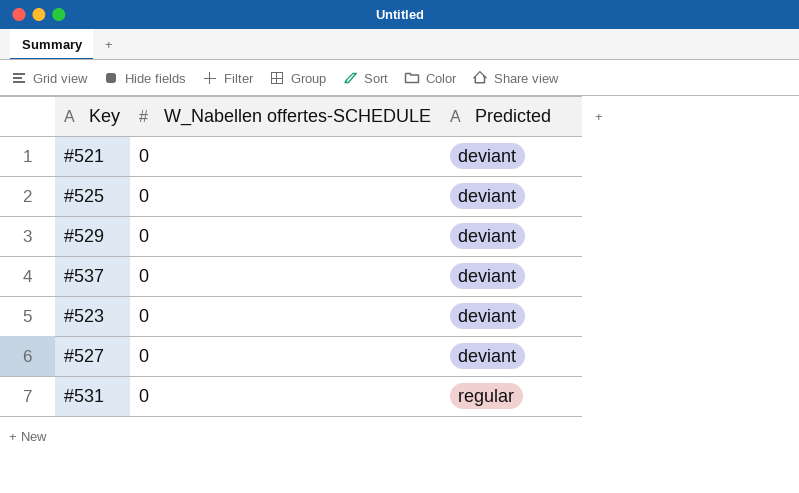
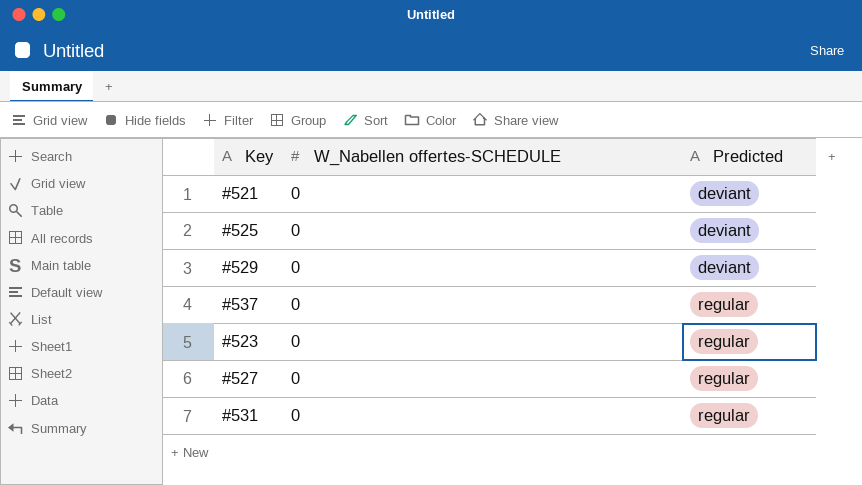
#537 | Predicted: deviant -> regular
#523 | Predicted: deviant -> regular
#527 | Predicted: deviant -> regular

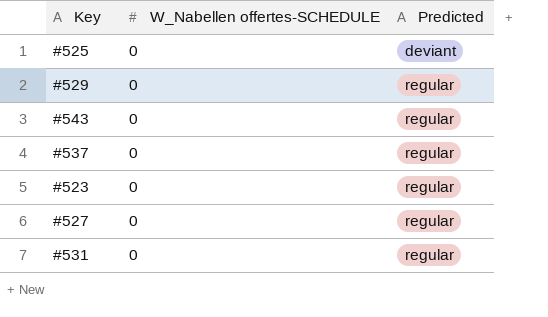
row #521: 0 | deviant -> none
#529 | Predicted: deviant -> regular
row #543: none -> 0 | regular

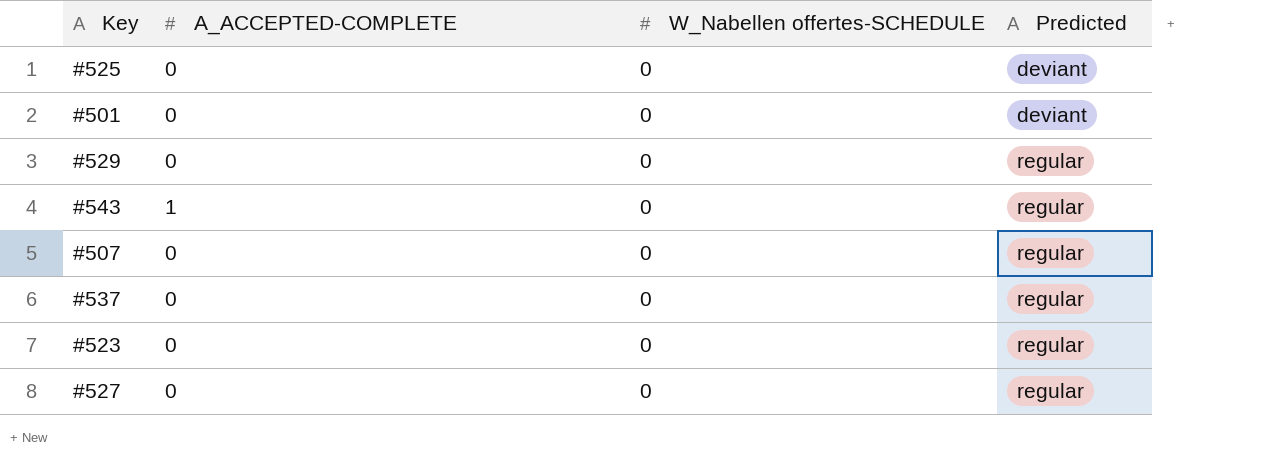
column A_ACCEPTED-COMPLETE | position: none -> 2
row #531: 0 | regular -> none
row #501: none -> 0 | 0 | deviant
row #507: none -> 0 | 0 | regular

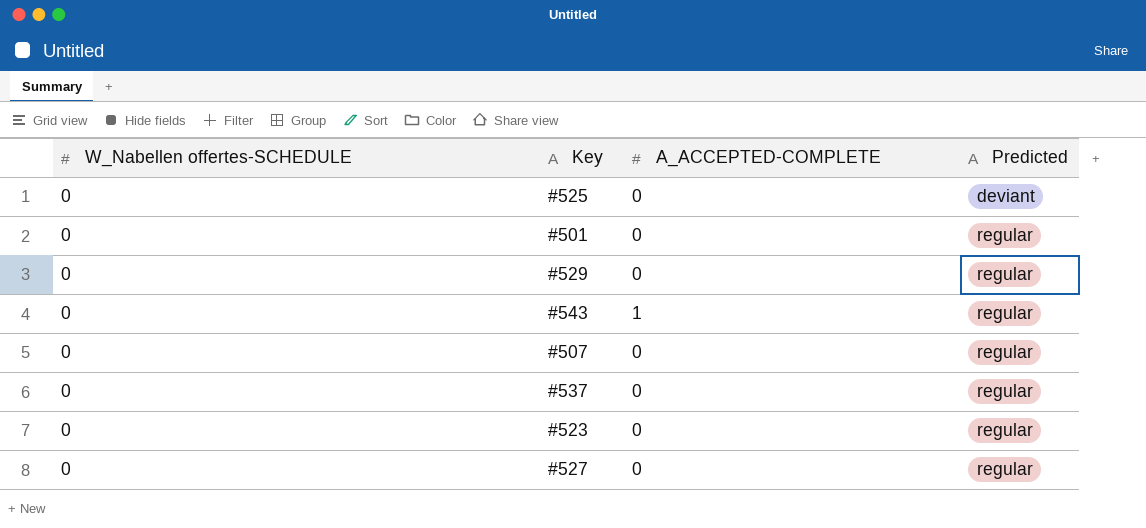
column W_Nabellen offertes-SCHEDULE | position: 3 -> 1
#501 | Predicted: deviant -> regular

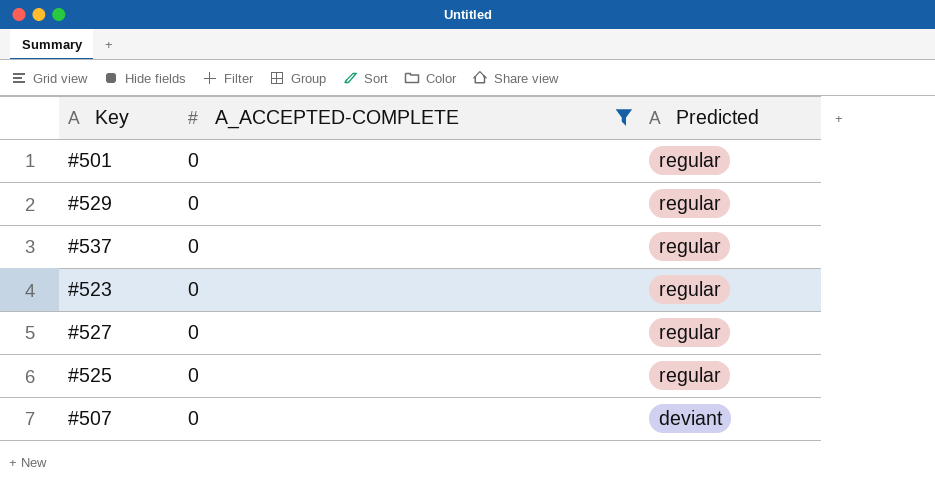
filter: none -> A_ACCEPTED-COMPLETE = 0
row order: Predicted ascending -> Predicted descending
column W_Nabellen offertes-SCHEDULE | position: 1 -> none
#525 | Predicted: deviant -> regular
#507 | Predicted: regular -> deviant

